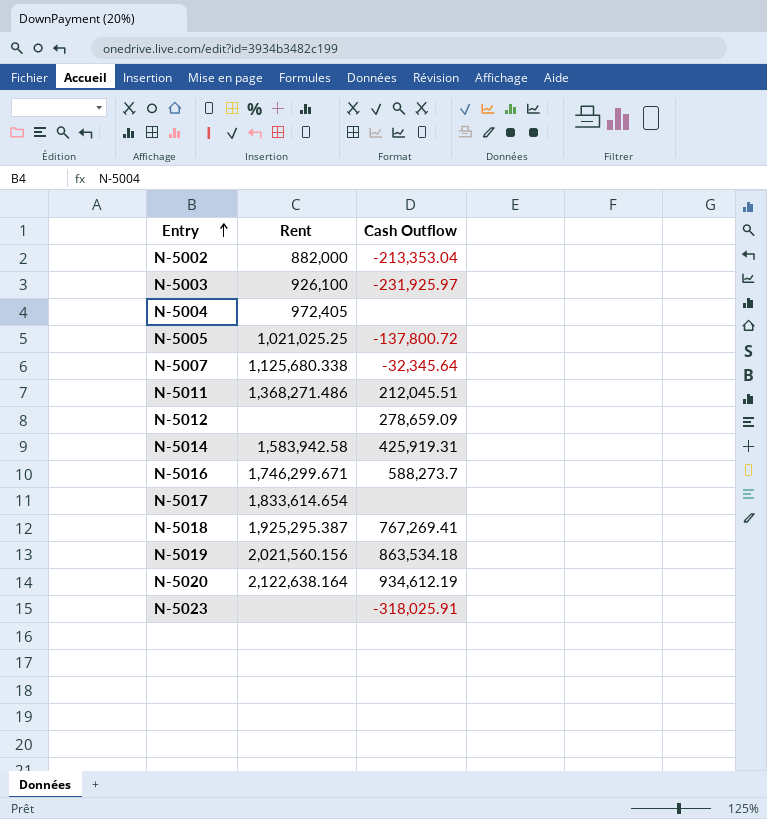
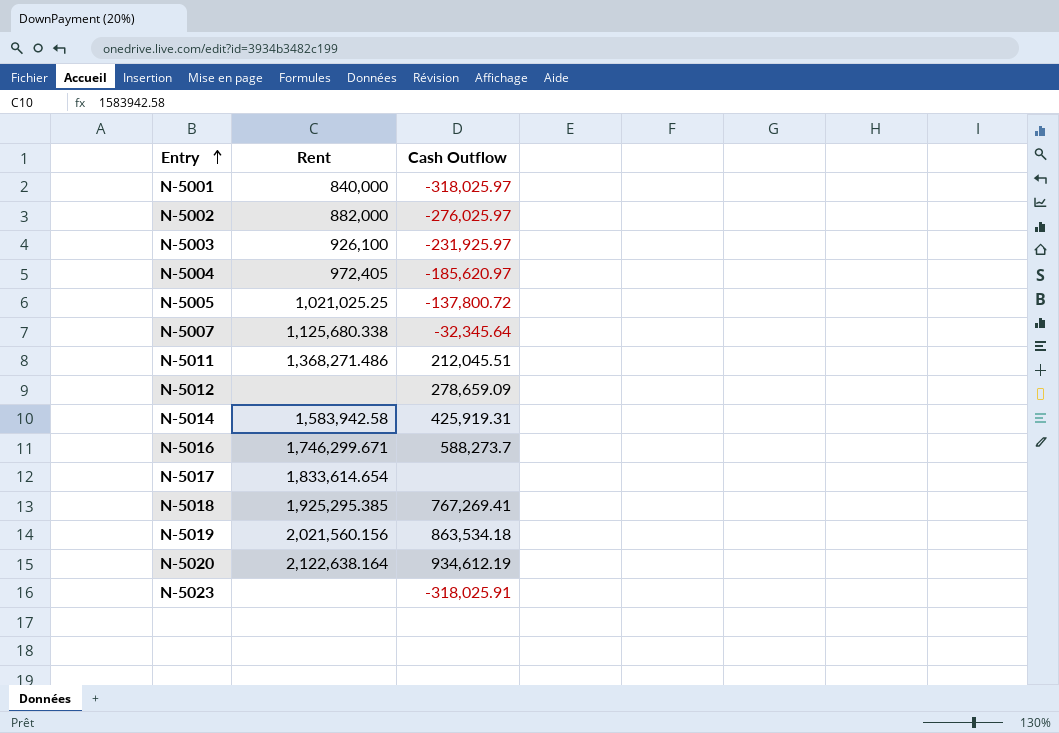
row N-5001: none -> 840,000 | -318,025.97
N-5002 | Cash Outflow: -213,353.04 -> -276,025.97
N-5004 | Cash Outflow: none -> -185,620.97
N-5018 | Rent: 1,925,295.387 -> 1,925,295.385

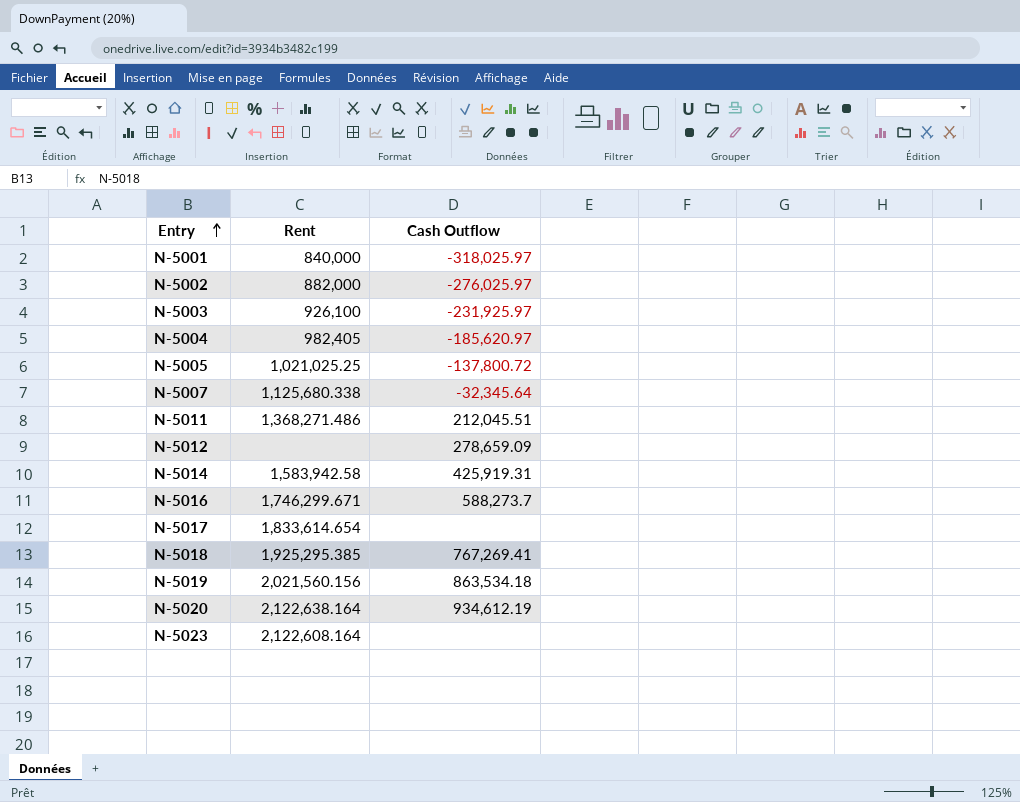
N-5004 | Rent: 972,405 -> 982,405
N-5023 | Rent: none -> 2,122,608.164
N-5023 | Cash Outflow: -318,025.91 -> none

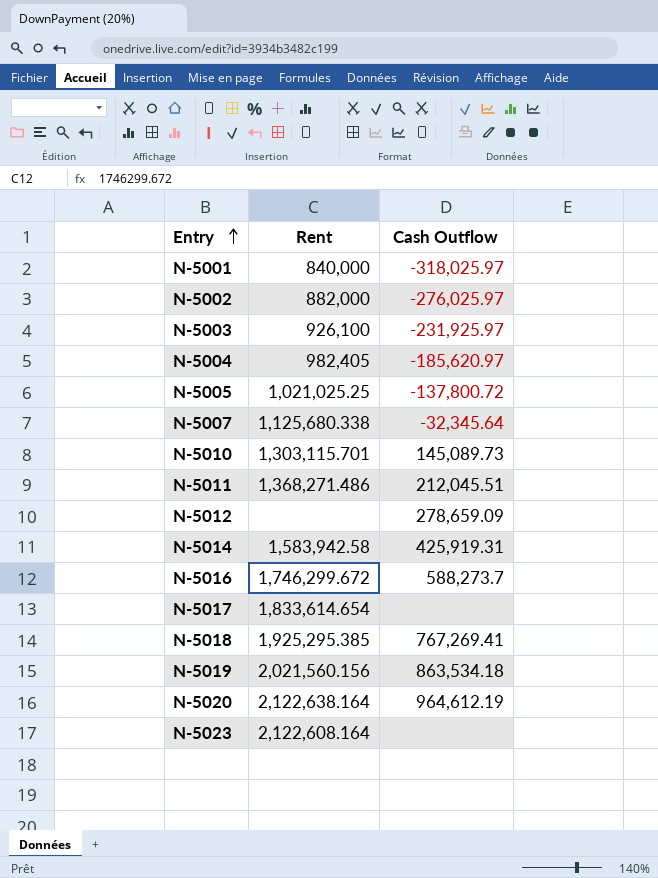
row N-5010: none -> 1,303,115.701 | 145,089.73
N-5016 | Rent: 1,746,299.671 -> 1,746,299.672
N-5020 | Cash Outflow: 934,612.19 -> 964,612.19

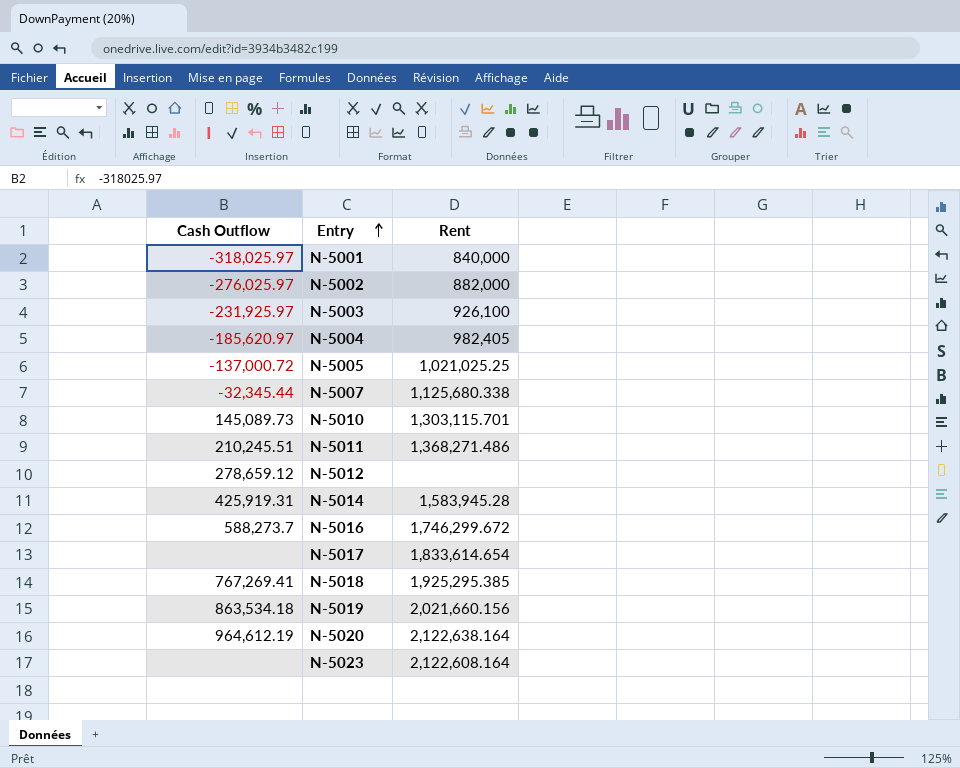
column Cash Outflow | position: 3 -> 1
N-5005 | Cash Outflow: -137,800.72 -> -137,000.72
N-5007 | Cash Outflow: -32,345.64 -> -32,345.44
N-5011 | Cash Outflow: 212,045.51 -> 210,245.51
N-5012 | Cash Outflow: 278,659.09 -> 278,659.12
N-5014 | Rent: 1,583,942.58 -> 1,583,945.28
N-5019 | Rent: 2,021,560.156 -> 2,021,660.156

